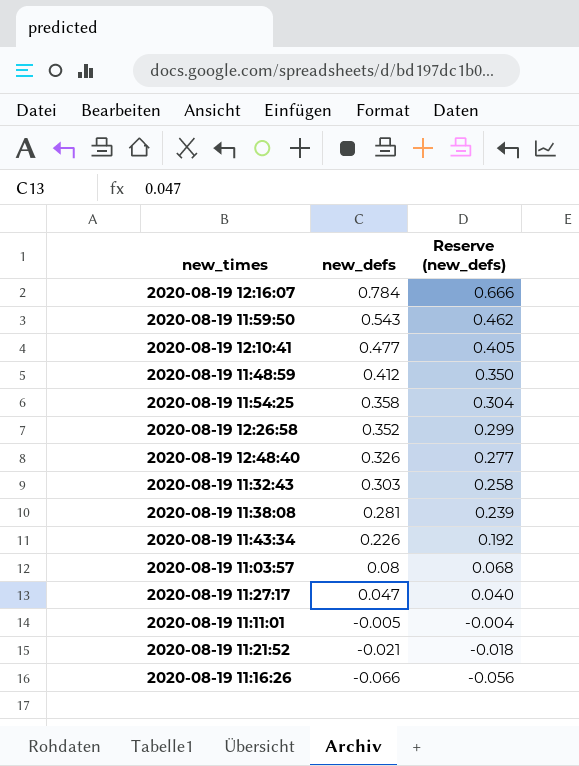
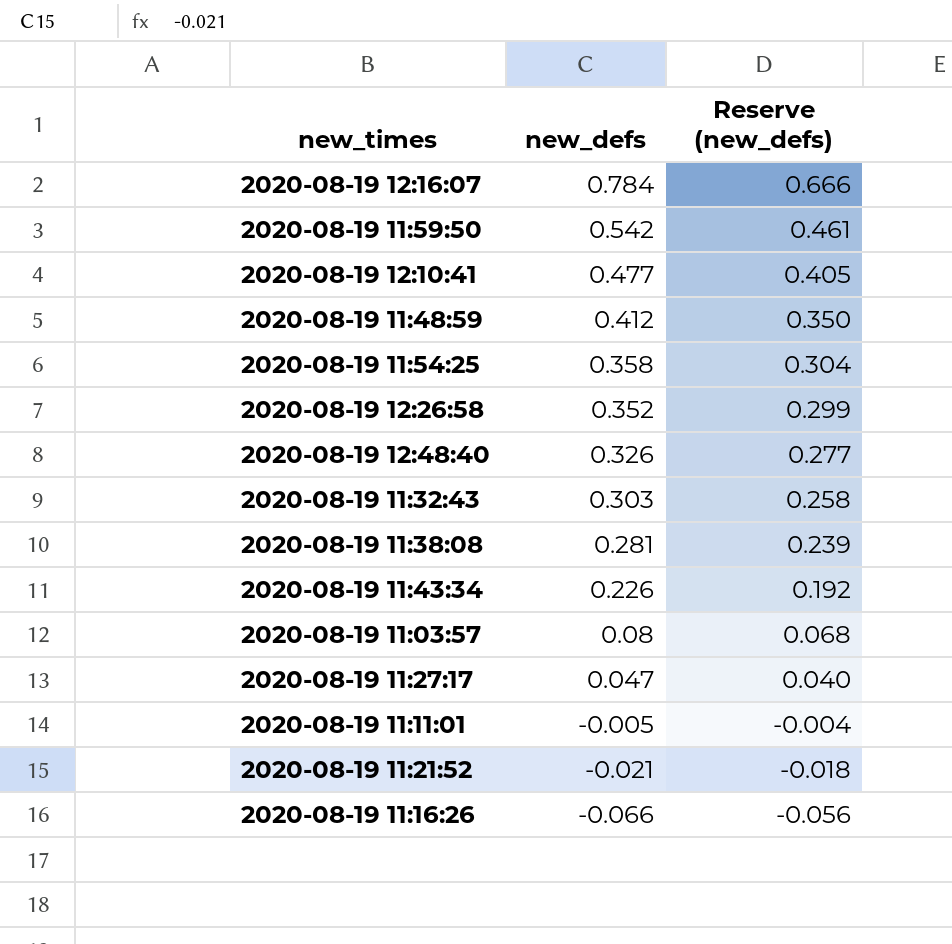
2020-08-19 11:59:50 | new_defs: 0.543 -> 0.542
2020-08-19 11:59:50 | Reserve (new_defs): 0.462 -> 0.461

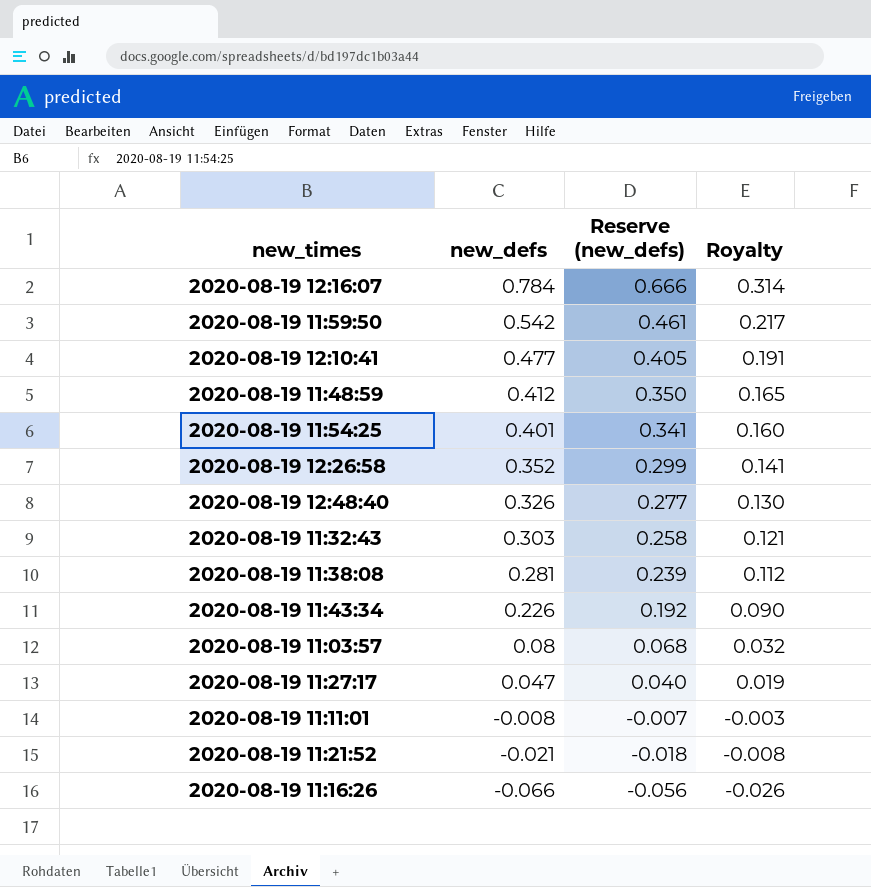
column Royalty | formula: none -> [new_defs] * 0.4
2020-08-19 11:54:25 | new_defs: 0.358 -> 0.401
2020-08-19 11:54:25 | Reserve (new_defs): 0.304 -> 0.341
2020-08-19 11:11:01 | new_defs: -0.005 -> -0.008
2020-08-19 11:11:01 | Reserve (new_defs): -0.004 -> -0.007

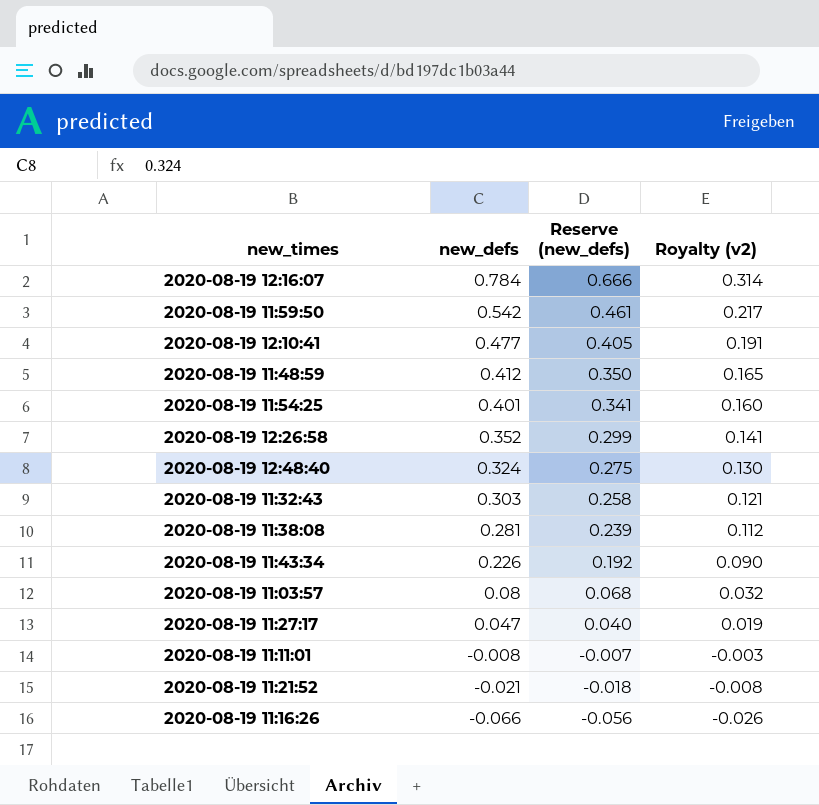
column name: Royalty -> Royalty (v2)
2020-08-19 12:48:40 | new_defs: 0.326 -> 0.324
2020-08-19 12:48:40 | Reserve (new_defs): 0.277 -> 0.275

